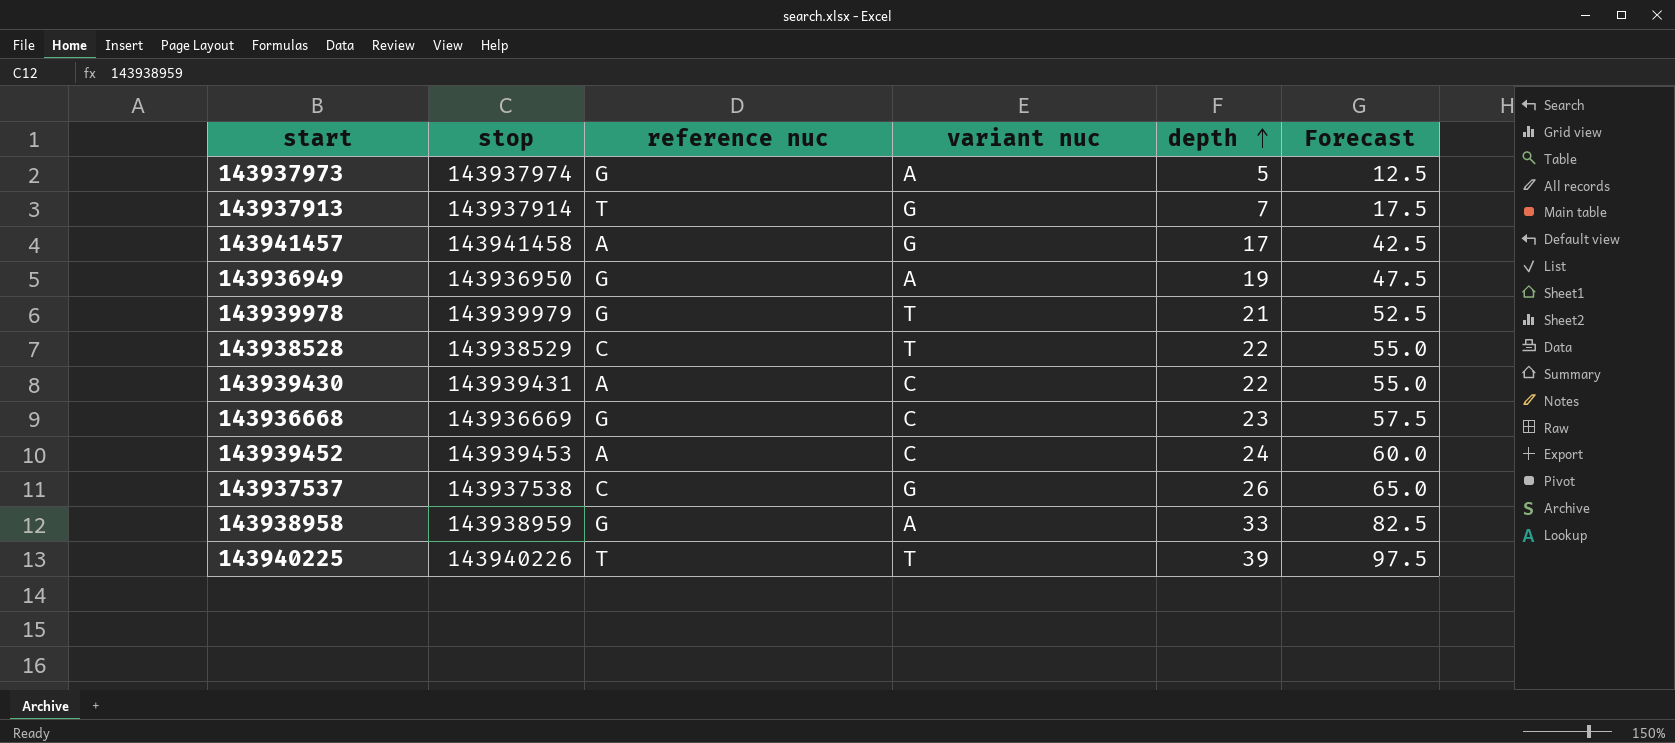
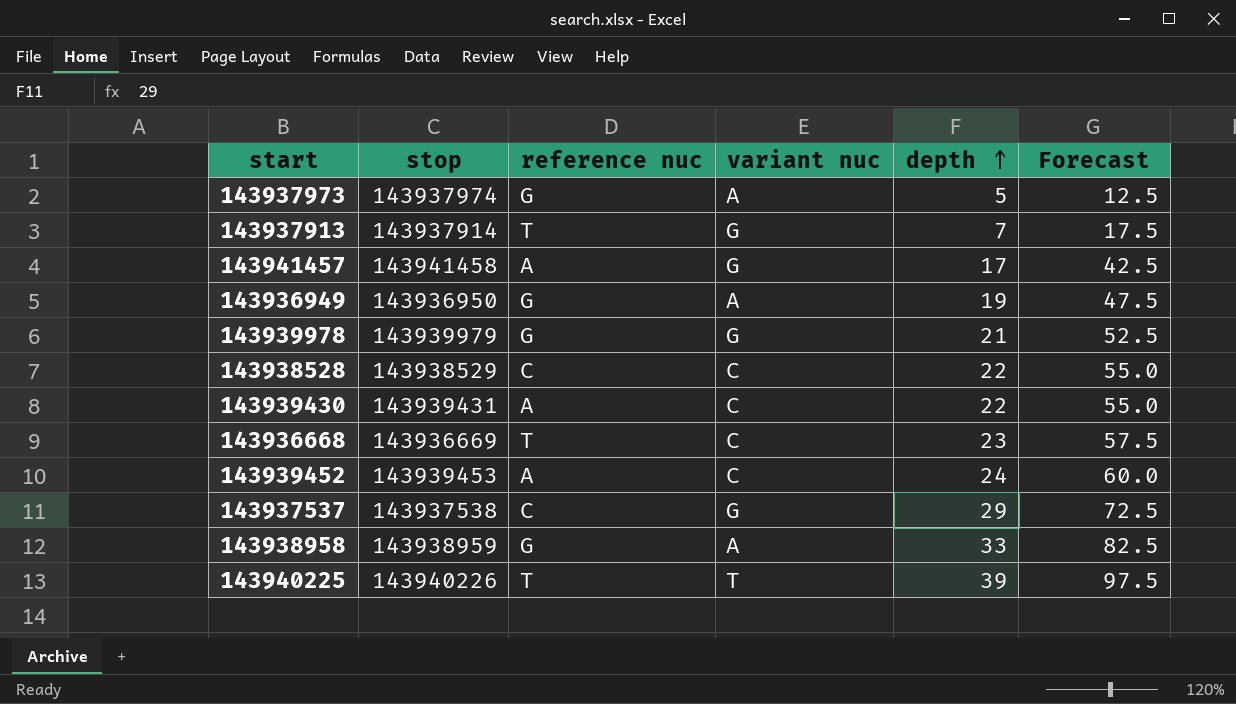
143939978 | variant nuc: T -> G
143938528 | variant nuc: T -> C
143936668 | reference nuc: G -> T
143937537 | depth: 26 -> 29
143937537 | Forecast: 65.0 -> 72.5

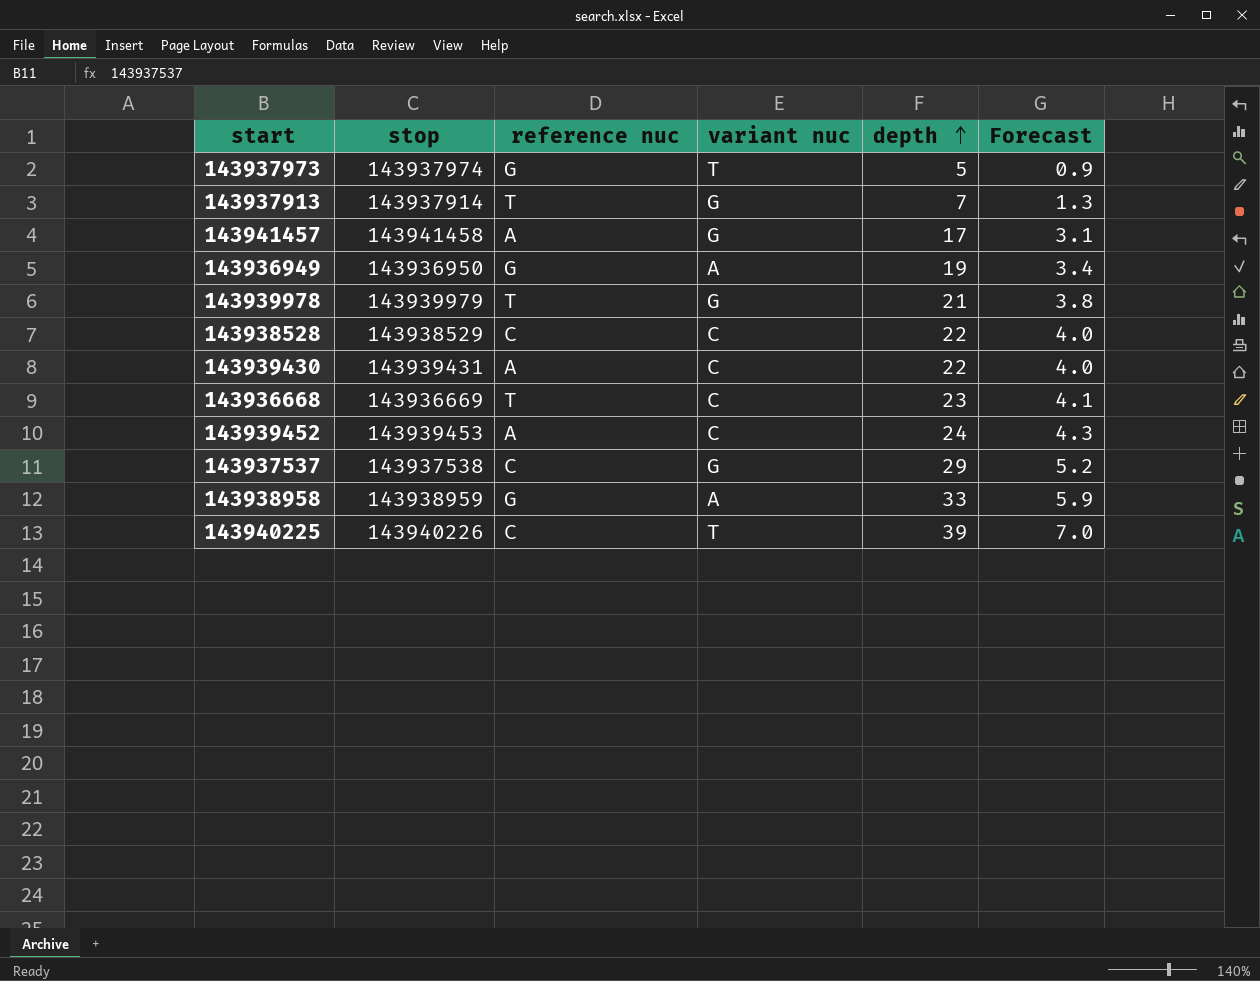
column Forecast | formula: [depth] * 2.5 -> [depth] * 0.18
143937973 | variant nuc: A -> T
143939978 | reference nuc: G -> T
143940225 | reference nuc: T -> C

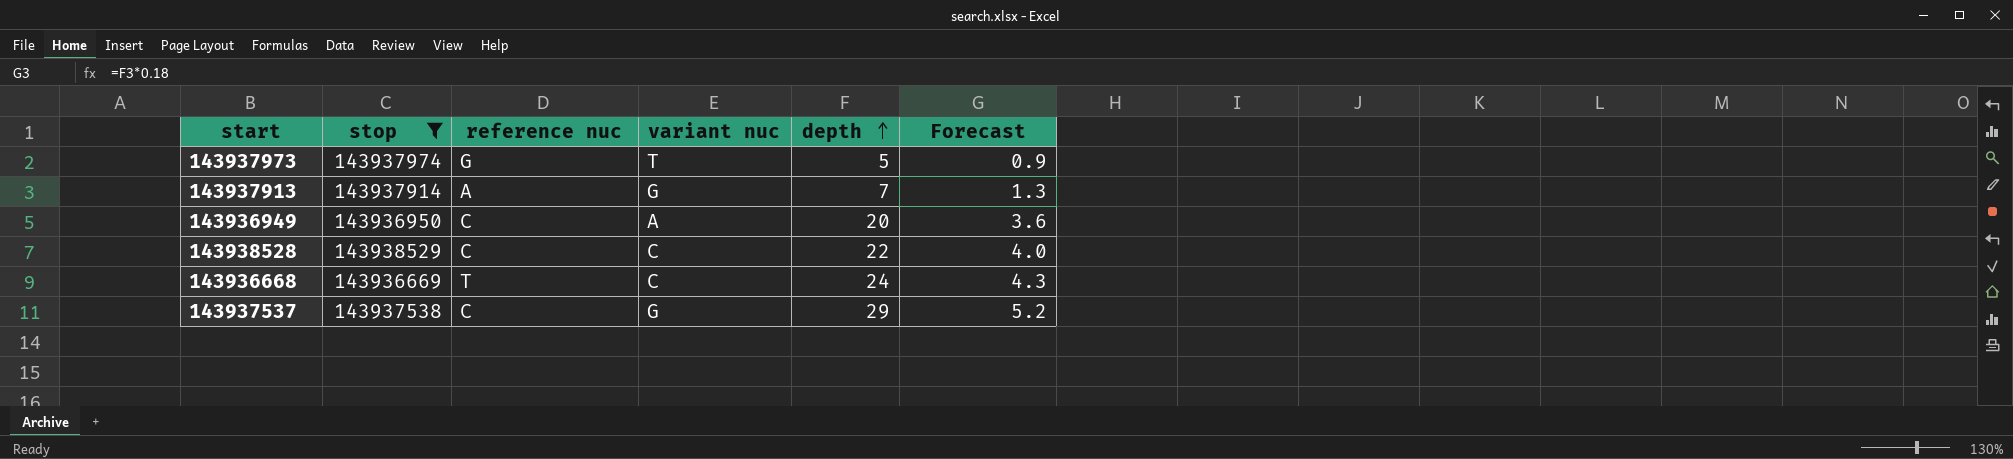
filter: none -> stop <= 143938529
143937913 | reference nuc: T -> A
143936949 | reference nuc: G -> C
143936949 | depth: 19 -> 20
143936949 | Forecast: 3.4 -> 3.6
143936668 | depth: 23 -> 24
143936668 | Forecast: 4.1 -> 4.3

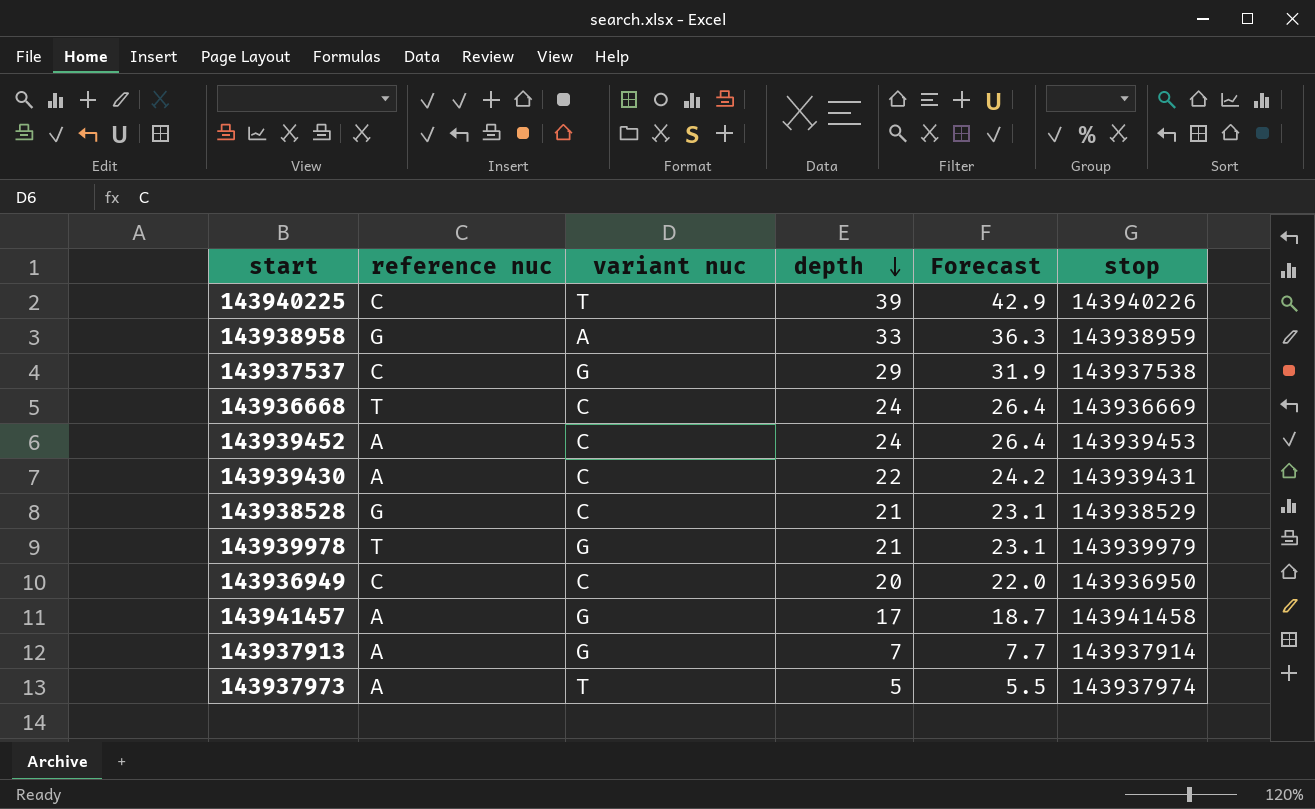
filter: stop <= 143938529 -> none
row order: depth ascending -> depth descending
column Forecast | formula: [depth] * 0.18 -> [depth] * 1.1
column stop | position: 2 -> 6
143938528 | reference nuc: C -> G
143938528 | depth: 22 -> 21
143936949 | variant nuc: A -> C
143937973 | reference nuc: G -> A

